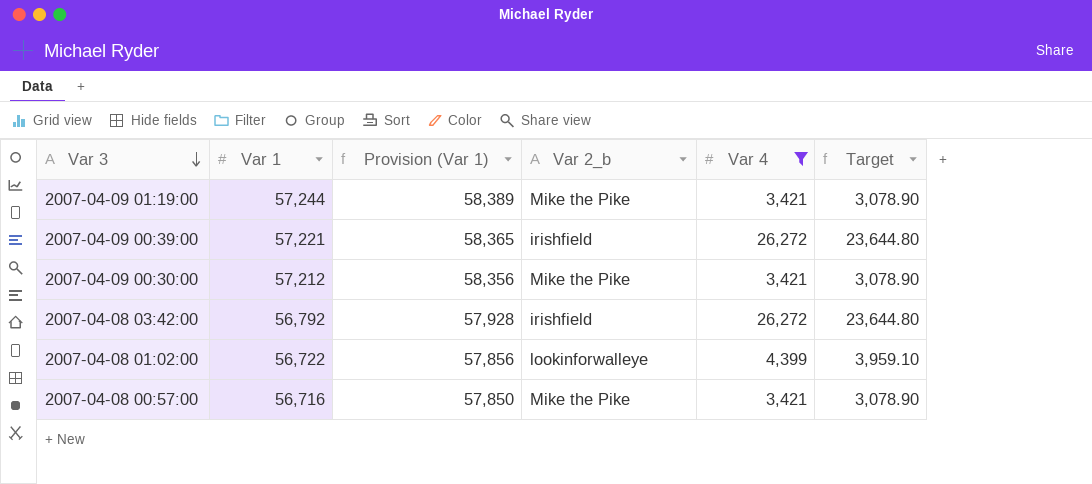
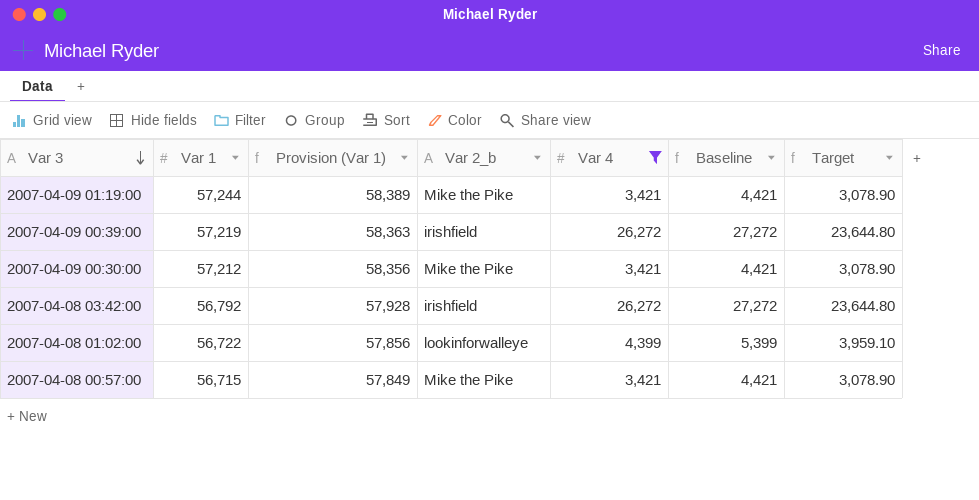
column Baseline | formula: none -> [Var 4] + 1000
2007-04-09 00:39:00 | Var 1: 57,221 -> 57,219
2007-04-09 00:39:00 | Provision (Var 1): 58,365 -> 58,363
2007-04-08 00:57:00 | Var 1: 56,716 -> 56,715
2007-04-08 00:57:00 | Provision (Var 1): 57,850 -> 57,849

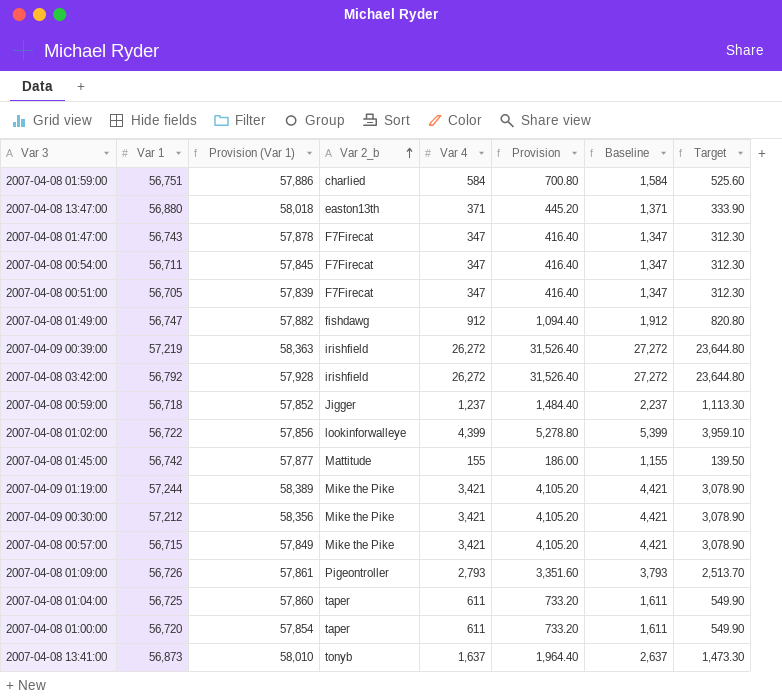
filter: Var 4 >= 3,421 -> none
row order: Var 3 descending -> Var 2_b ascending
column Provision | formula: none -> [Var 4] * 1.2

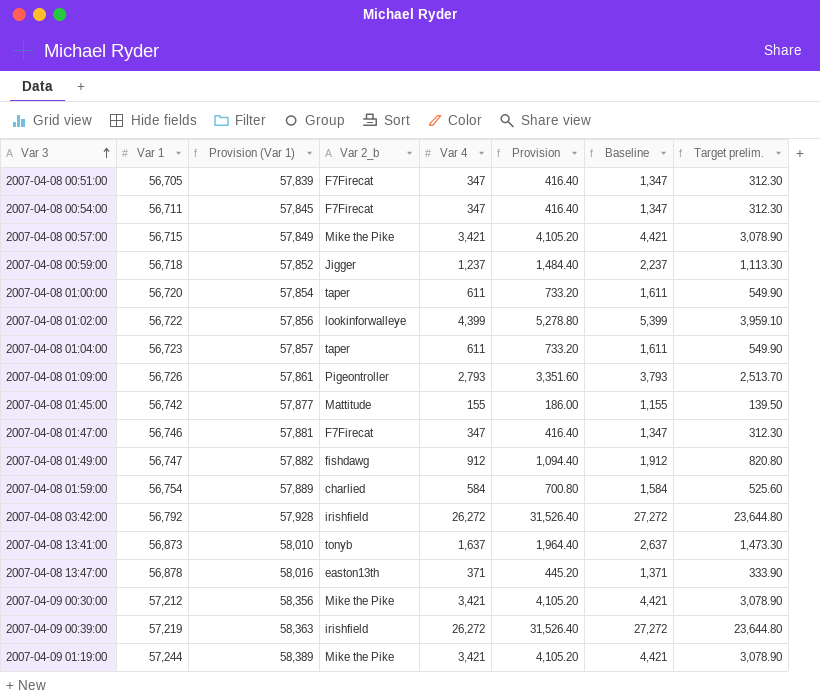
row order: Var 2_b ascending -> Var 3 ascending
column name: Target -> Target prelim.
2007-04-08 01:04:00 | Var 1: 56,725 -> 56,723
2007-04-08 01:04:00 | Provision (Var 1): 57,860 -> 57,857
2007-04-08 01:47:00 | Var 1: 56,743 -> 56,746
2007-04-08 01:47:00 | Provision (Var 1): 57,878 -> 57,881
2007-04-08 01:59:00 | Var 1: 56,751 -> 56,754
2007-04-08 01:59:00 | Provision (Var 1): 57,886 -> 57,889
2007-04-08 13:47:00 | Var 1: 56,880 -> 56,878
2007-04-08 13:47:00 | Provision (Var 1): 58,018 -> 58,016

